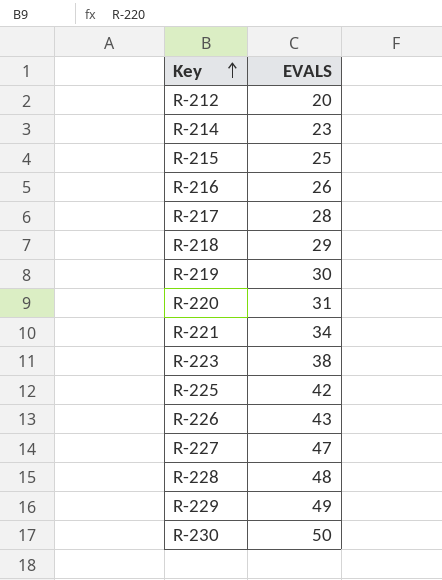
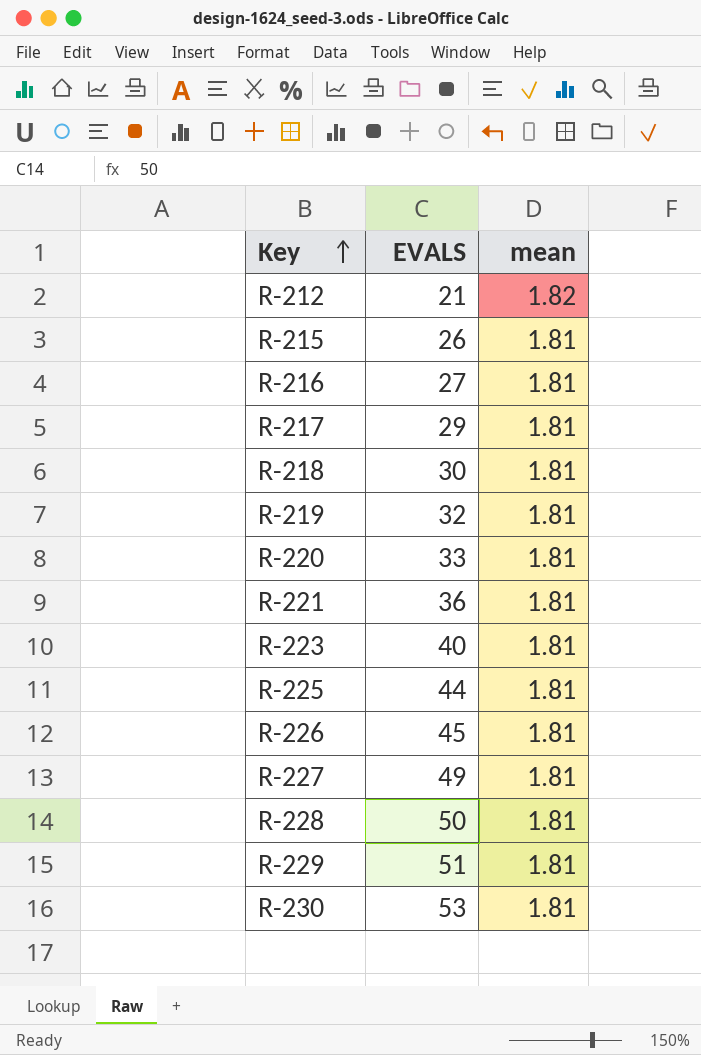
column mean | position: none -> 3
row R-214: 23 -> none
R-212 | EVALS: 20 -> 21
R-215 | EVALS: 25 -> 26
R-216 | EVALS: 26 -> 27
R-217 | EVALS: 28 -> 29
R-218 | EVALS: 29 -> 30
R-219 | EVALS: 30 -> 32
R-220 | EVALS: 31 -> 33
R-221 | EVALS: 34 -> 36
R-223 | EVALS: 38 -> 40
R-225 | EVALS: 42 -> 44
R-226 | EVALS: 43 -> 45
R-227 | EVALS: 47 -> 49
R-228 | EVALS: 48 -> 50
R-229 | EVALS: 49 -> 51
R-230 | EVALS: 50 -> 53

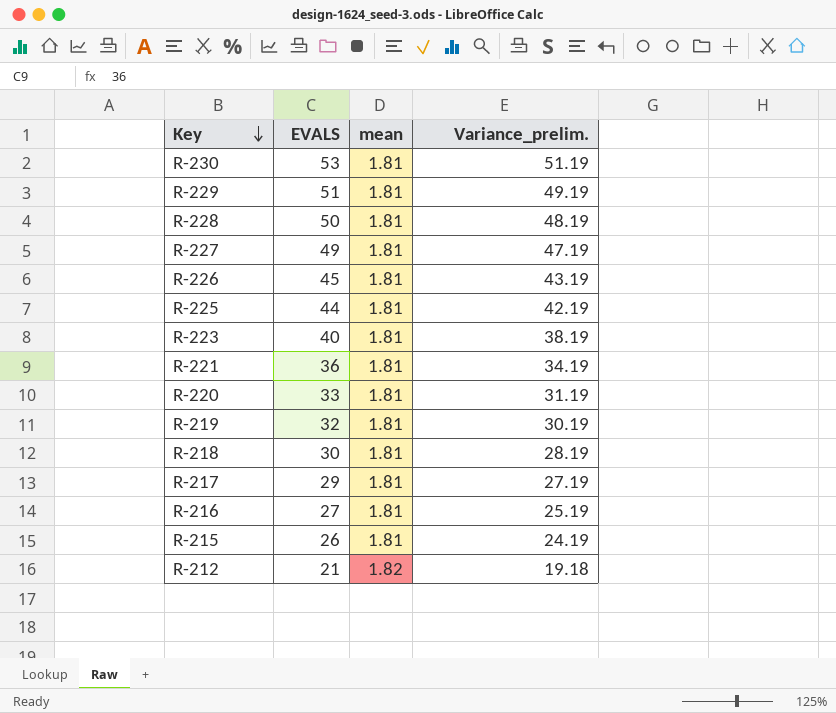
row order: Key ascending -> Key descending
column Variance_prelim. | formula: none -> [EVALS] - [mean]

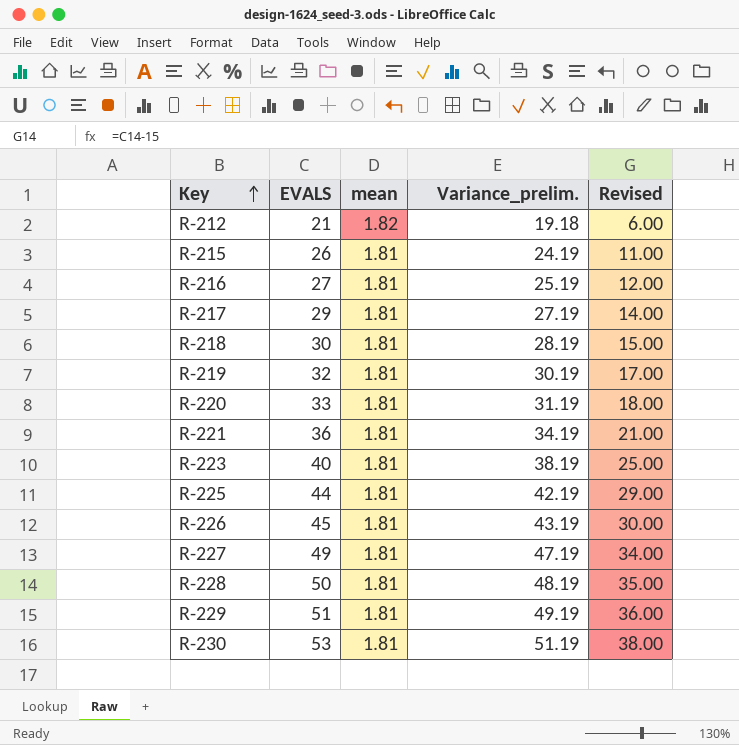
row order: Key descending -> Key ascending
column Revised | formula: none -> [EVALS] - 15

